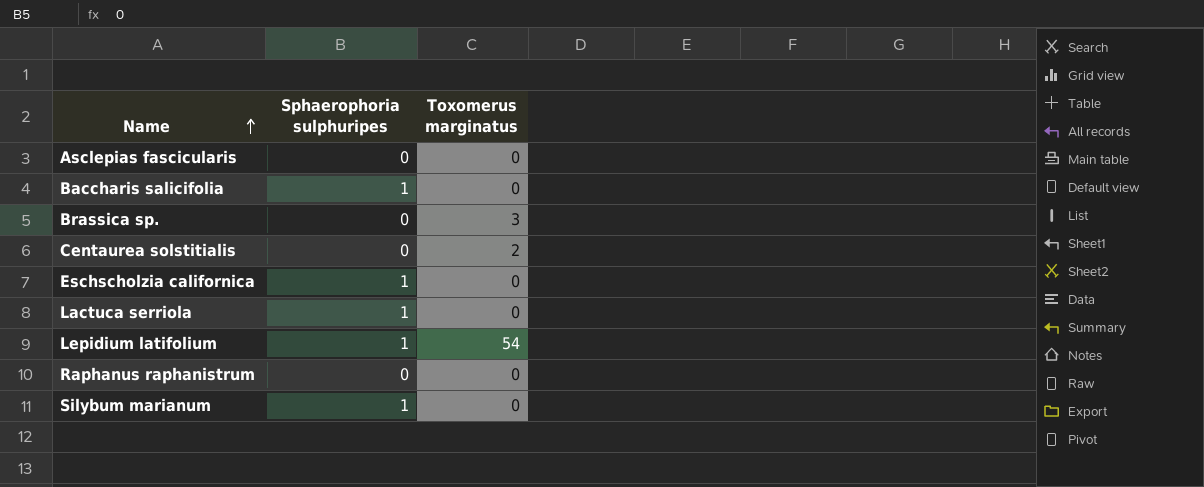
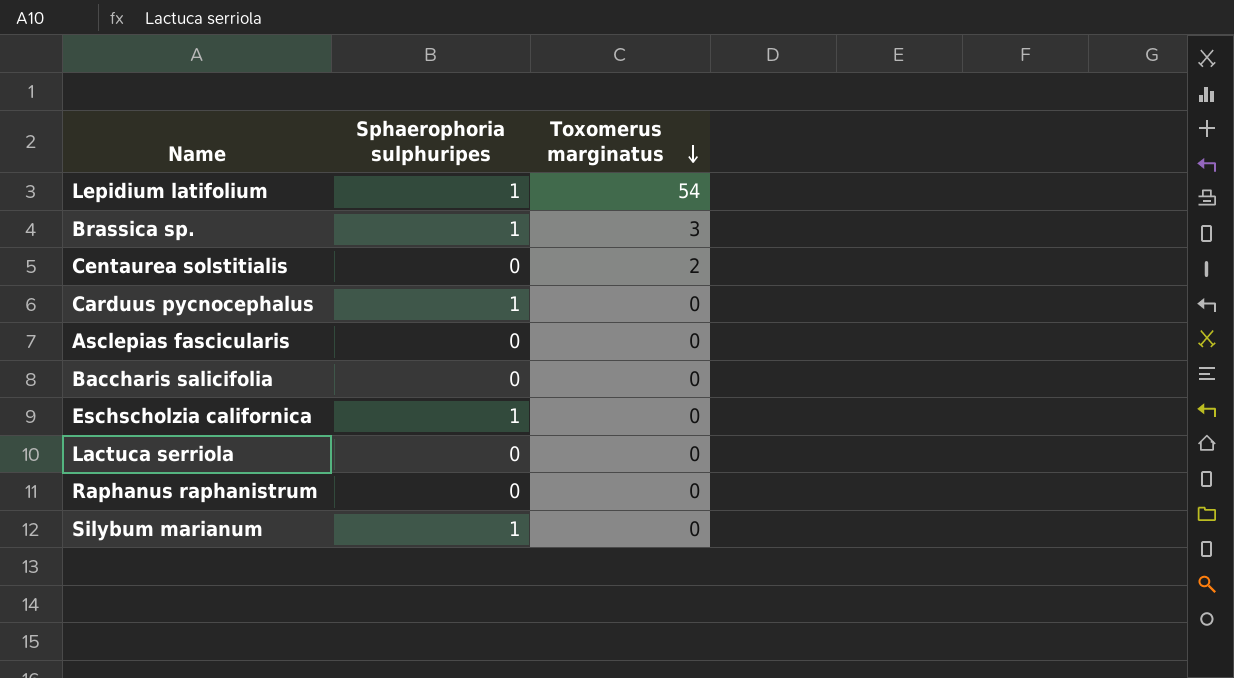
row order: Name ascending -> Toxomerus marginatus descending
Brassica sp. | Sphaerophoria sulphuripes: 0 -> 1
row Carduus pycnocephalus: none -> 1 | 0
Baccharis salicifolia | Sphaerophoria sulphuripes: 1 -> 0
Lactuca serriola | Sphaerophoria sulphuripes: 1 -> 0

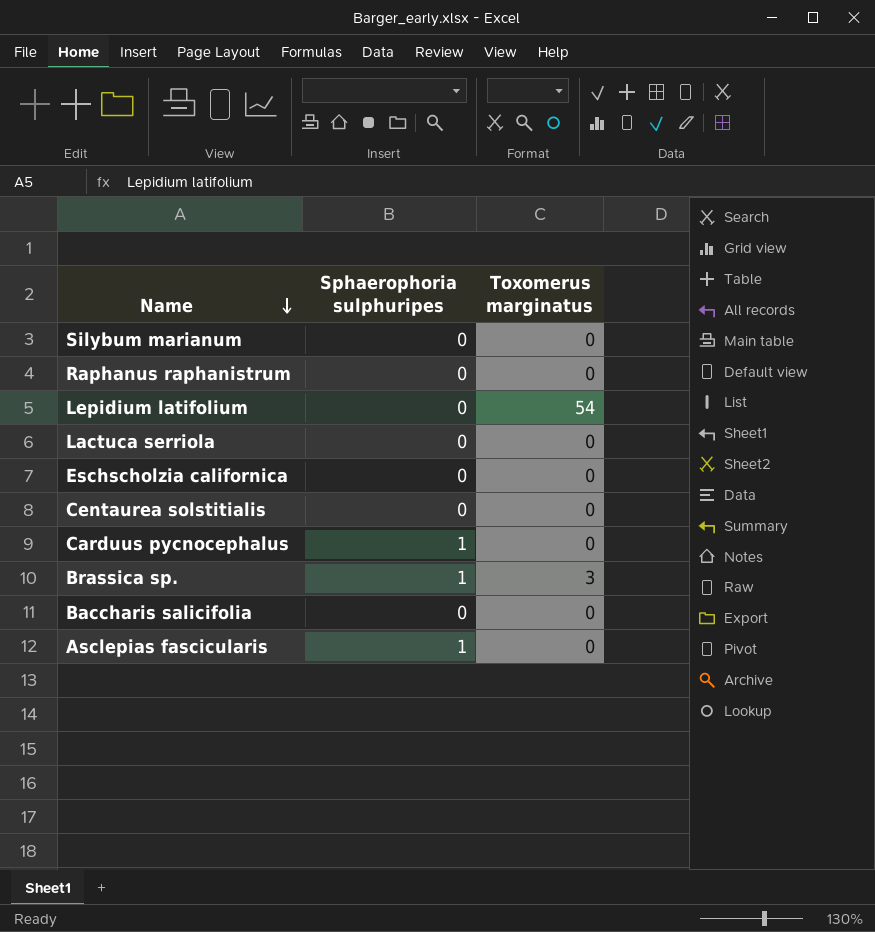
row order: Toxomerus marginatus descending -> Name descending
Silybum marianum | Sphaerophoria sulphuripes: 1 -> 0
Lepidium latifolium | Sphaerophoria sulphuripes: 1 -> 0
Eschscholzia californica | Sphaerophoria sulphuripes: 1 -> 0
Centaurea solstitialis | Toxomerus marginatus: 2 -> 0
Asclepias fascicularis | Sphaerophoria sulphuripes: 0 -> 1

